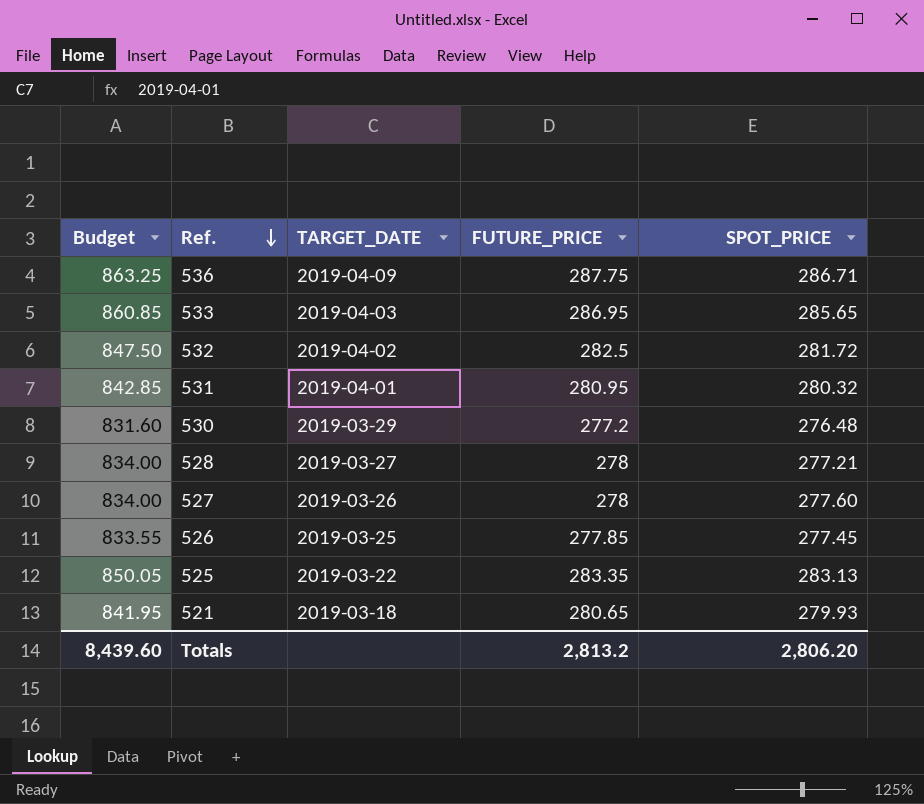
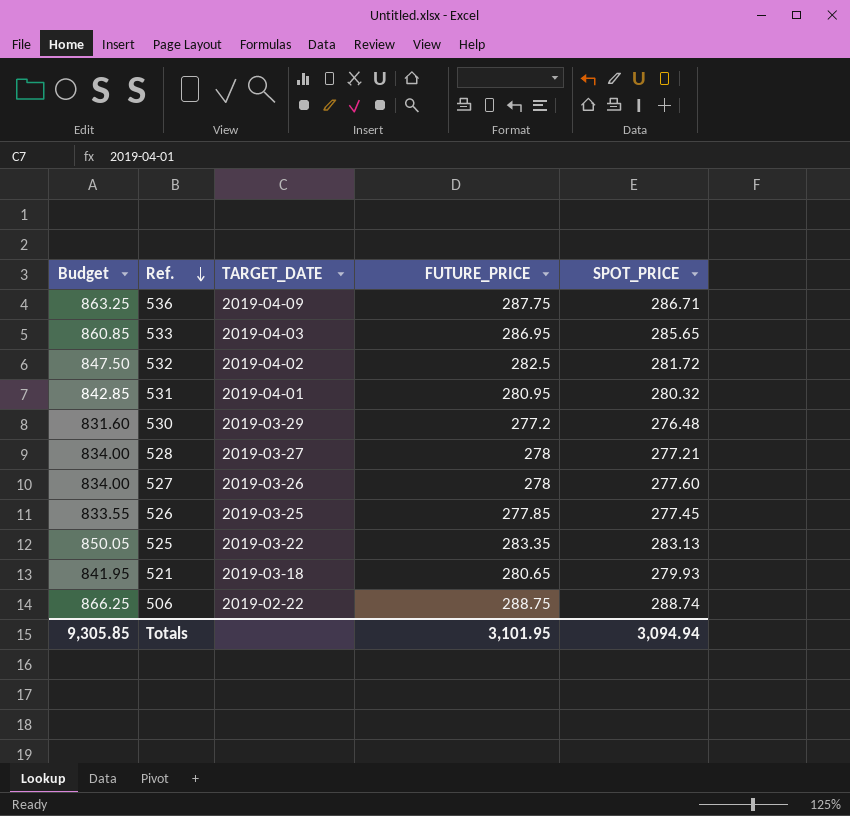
row 506: none -> 866.25 | 2019-02-22 | 288.75 | 288.74
Totals | Budget: 8,439.60 -> 9,305.85
Totals | FUTURE_PRICE: 2,813.2 -> 3,101.95
Totals | SPOT_PRICE: 2,806.20 -> 3,094.94

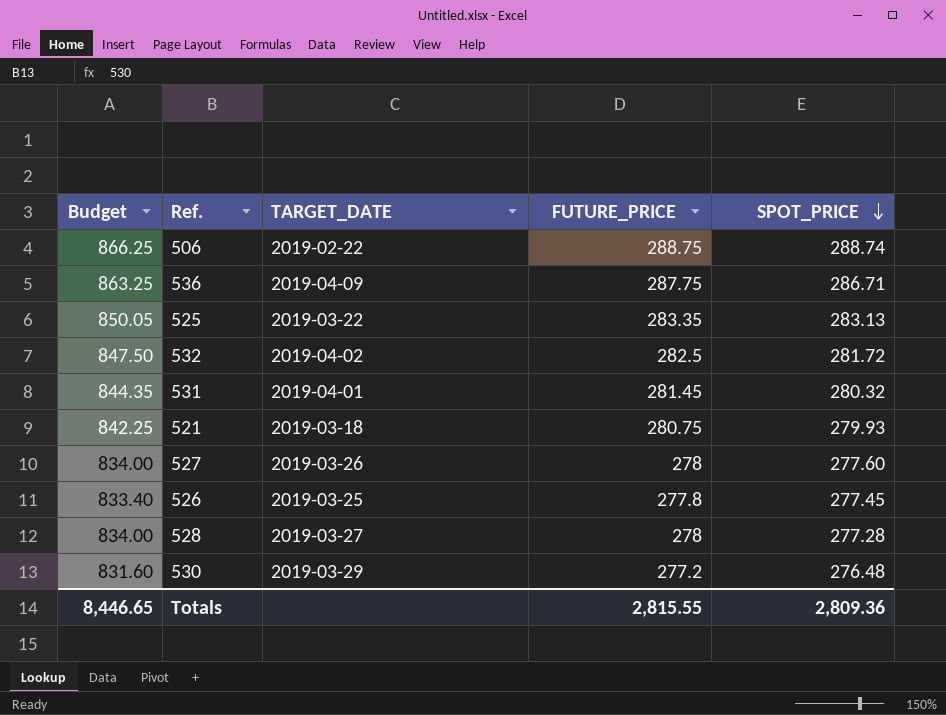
row order: Ref. descending -> SPOT_PRICE descending
row 533: 860.85 | 2019-04-03 | 286.95 | 285.65 -> none
531 | Budget: 842.85 -> 844.35
531 | FUTURE_PRICE: 280.95 -> 281.45
521 | Budget: 841.95 -> 842.25
521 | FUTURE_PRICE: 280.65 -> 280.75
526 | Budget: 833.55 -> 833.40
526 | FUTURE_PRICE: 277.85 -> 277.8
528 | SPOT_PRICE: 277.21 -> 277.28
Totals | Budget: 9,305.85 -> 8,446.65
Totals | FUTURE_PRICE: 3,101.95 -> 2,815.55
Totals | SPOT_PRICE: 3,094.94 -> 2,809.36

